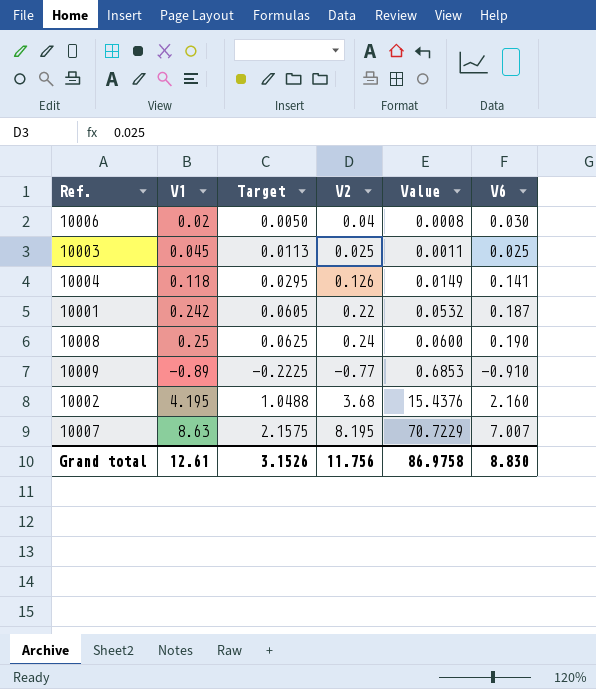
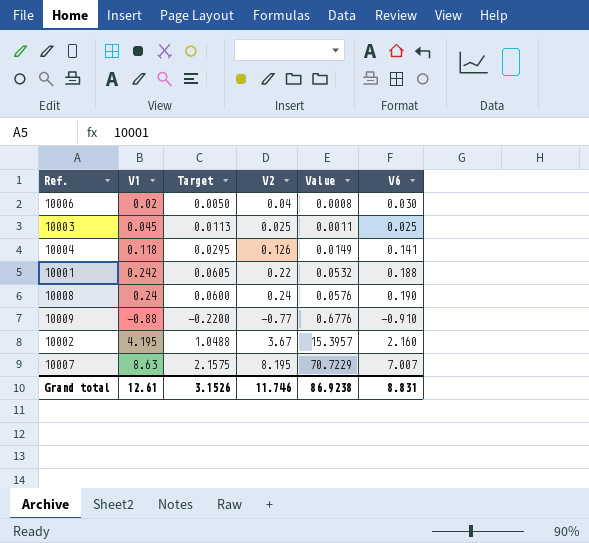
10001 | V6: 0.187 -> 0.188
10008 | V1: 0.25 -> 0.24
10008 | Target: 0.0625 -> 0.0600
10008 | Value: 0.0600 -> 0.0576
10009 | V1: -0.89 -> -0.88
10009 | Target: -0.2225 -> -0.2200
10009 | Value: 0.6853 -> 0.6776
10002 | V2: 3.68 -> 3.67
10002 | Value: 15.4376 -> 15.3957
Grand total | V2: 11.756 -> 11.746
Grand total | Value: 86.9758 -> 86.9238
Grand total | V6: 8.830 -> 8.831

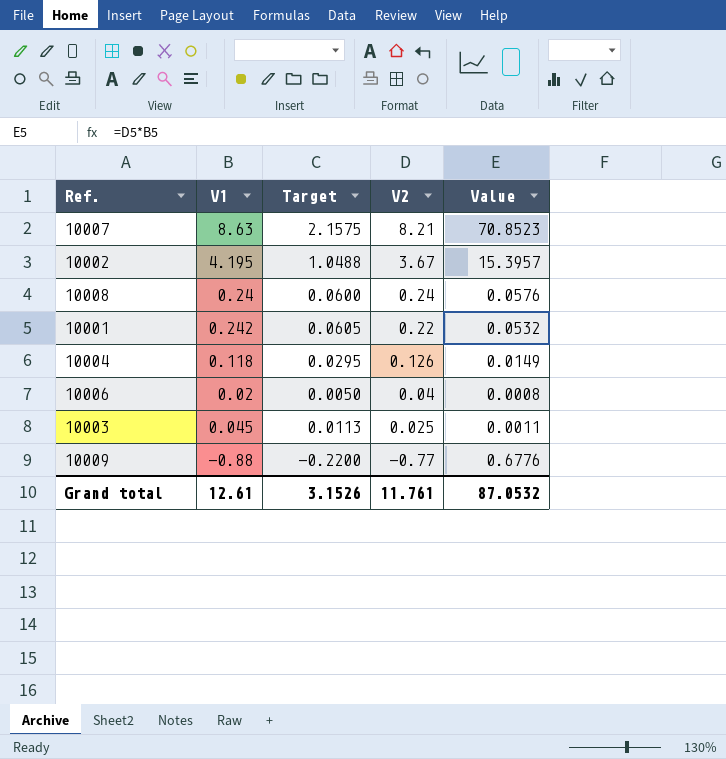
row order: Value ascending -> V2 descending
column V6 | position: 6 -> none
10007 | V2: 8.195 -> 8.21
10007 | Value: 70.7229 -> 70.8523
Grand total | V2: 11.746 -> 11.761
Grand total | Value: 86.9238 -> 87.0532

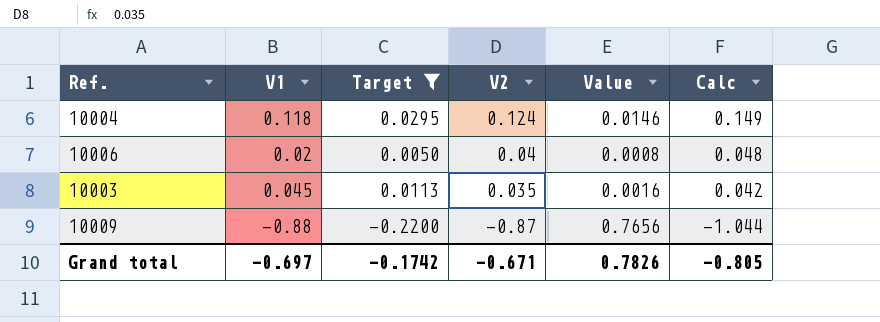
filter: none -> Target <= 0.0295
column Calc | formula: none -> [V2] * 1.2
10004 | V2: 0.126 -> 0.124
10004 | Value: 0.0149 -> 0.0146
10003 | V2: 0.025 -> 0.035
10003 | Value: 0.0011 -> 0.0016
10009 | V2: -0.77 -> -0.87
10009 | Value: 0.6776 -> 0.7656
Grand total | V1: 12.61 -> -0.697
Grand total | Target: 3.1526 -> -0.1742
Grand total | V2: 11.761 -> -0.671
Grand total | Value: 87.0532 -> 0.7826

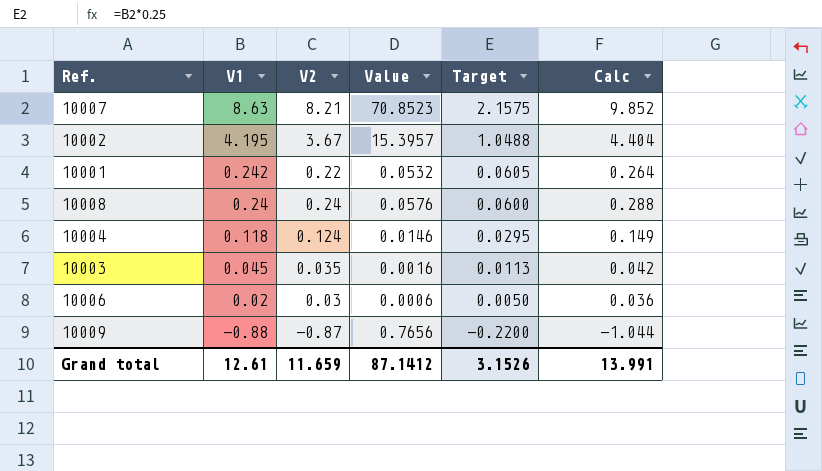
filter: Target <= 0.0295 -> none
row order: V2 descending -> V1 descending
column Target | position: 3 -> 5
10006 | V2: 0.04 -> 0.03
10006 | Value: 0.0008 -> 0.0006
10006 | Calc: 0.048 -> 0.036
Grand total | V1: -0.697 -> 12.61
Grand total | V2: -0.671 -> 11.659
Grand total | Value: 0.7826 -> 87.1412
Grand total | Target: -0.1742 -> 3.1526
Grand total | Calc: -0.805 -> 13.991

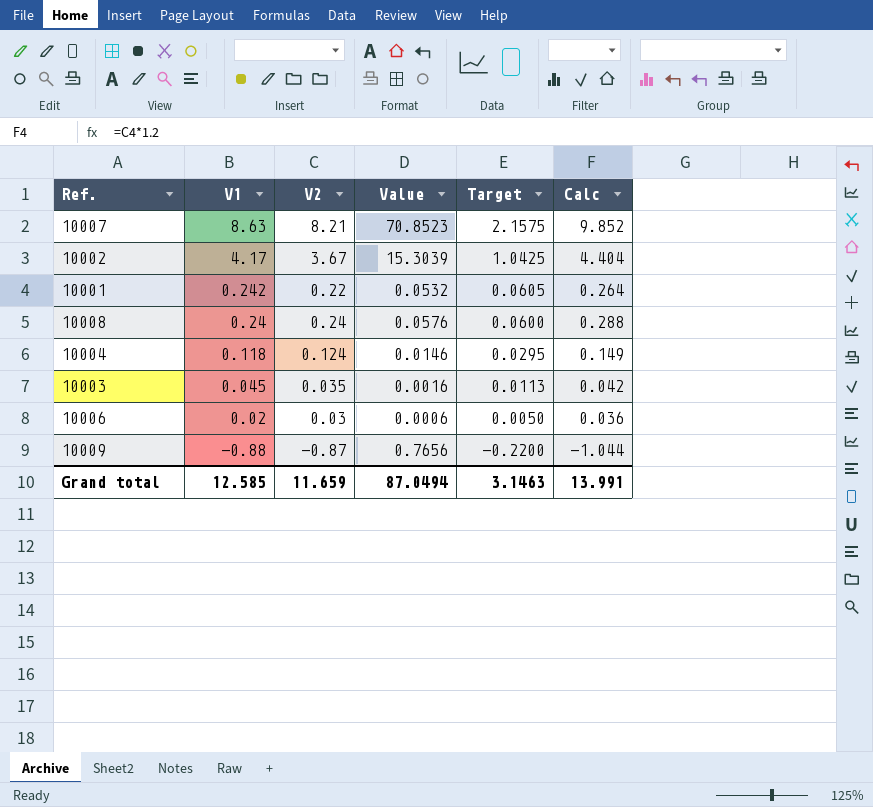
10002 | V1: 4.195 -> 4.17
10002 | Value: 15.3957 -> 15.3039
10002 | Target: 1.0488 -> 1.0425
Grand total | V1: 12.61 -> 12.585
Grand total | Value: 87.1412 -> 87.0494
Grand total | Target: 3.1526 -> 3.1463

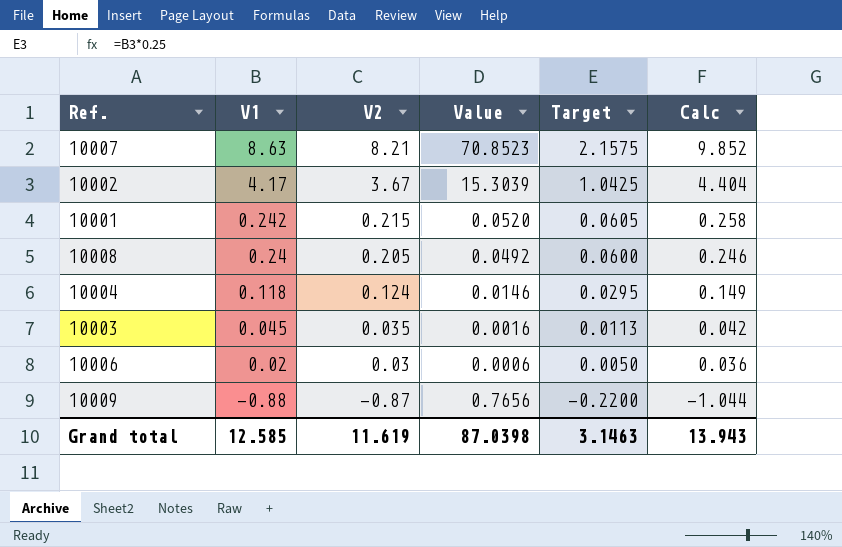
10001 | V2: 0.22 -> 0.215
10001 | Value: 0.0532 -> 0.0520
10001 | Calc: 0.264 -> 0.258
10008 | V2: 0.24 -> 0.205
10008 | Value: 0.0576 -> 0.0492
10008 | Calc: 0.288 -> 0.246
Grand total | V2: 11.659 -> 11.619
Grand total | Value: 87.0494 -> 87.0398
Grand total | Calc: 13.991 -> 13.943

